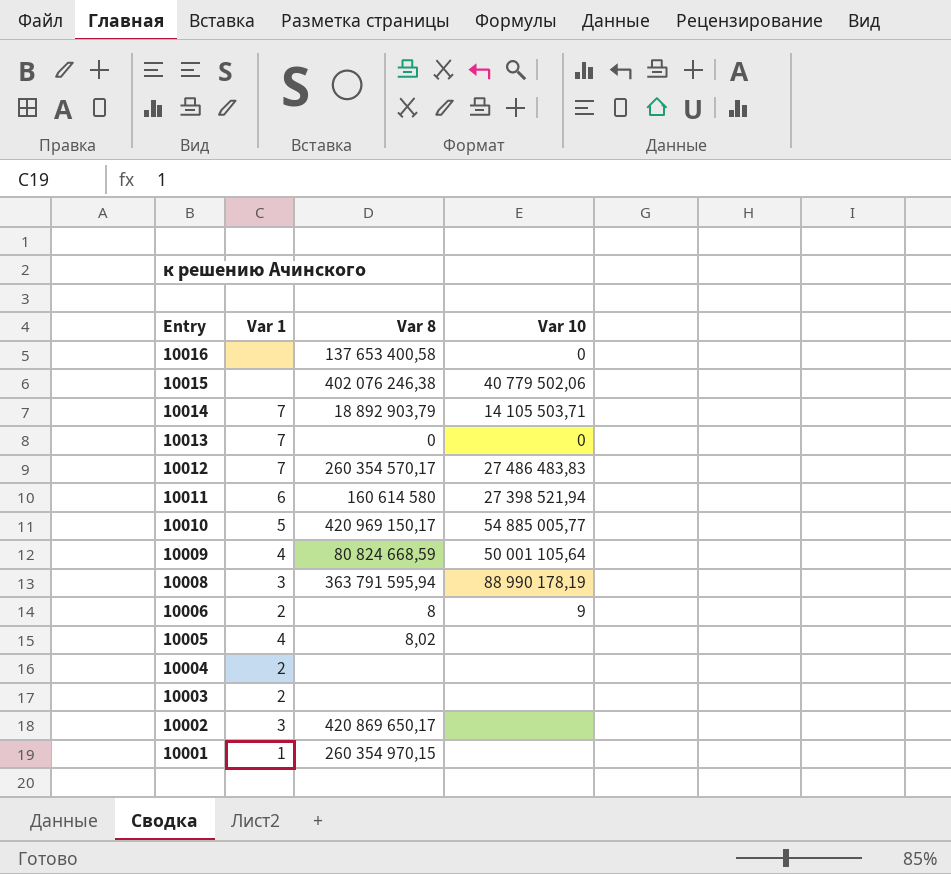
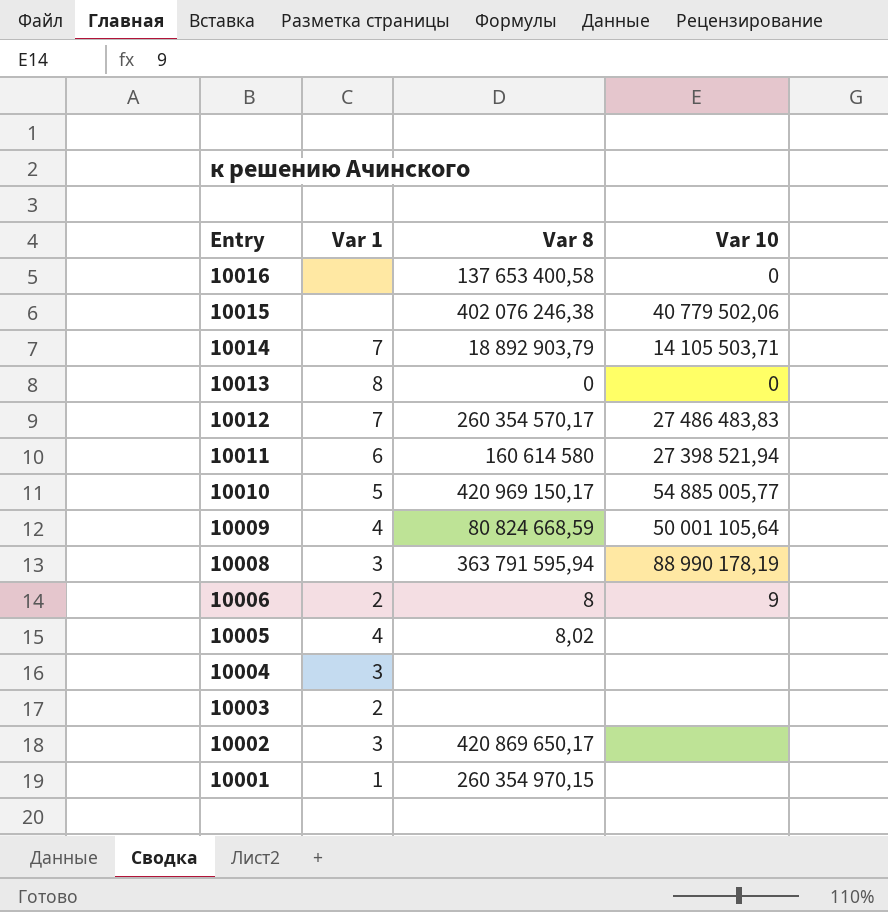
10013 | Var 1: 7 -> 8
10004 | Var 1: 2 -> 3

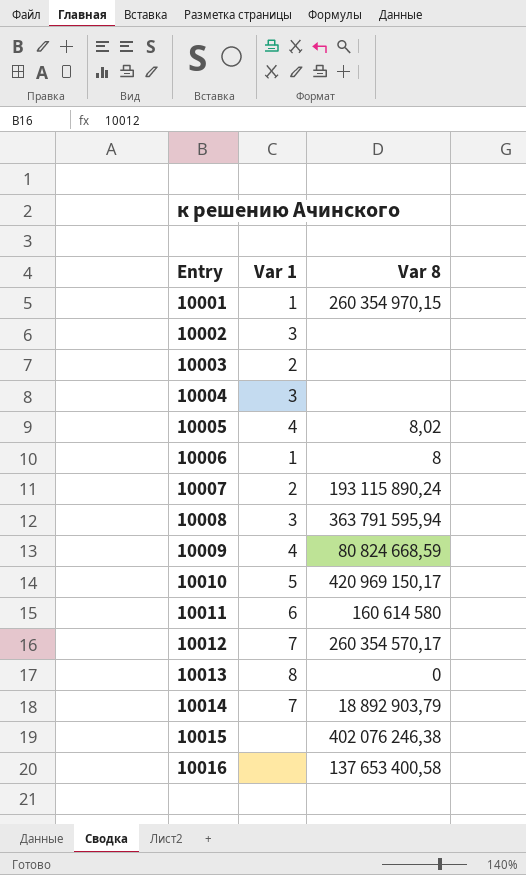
row order: Entry descending -> Entry ascending
column Var 10 | position: 4 -> none
10002 | Var 8: 420 869 650,17 -> none
10006 | Var 1: 2 -> 1
row 10007: none -> 2 | 193 115 890,24

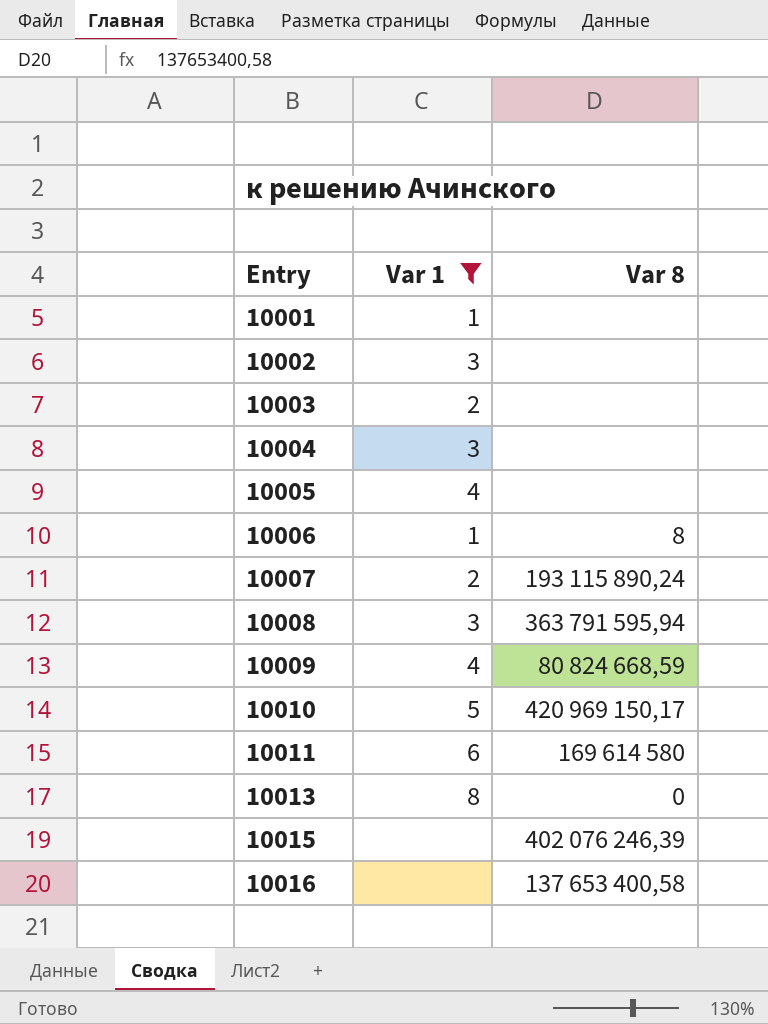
filter: none -> Var 1 != 7
10001 | Var 8: 260 354 970,15 -> none
10005 | Var 8: 8,02 -> none
10011 | Var 8: 160 614 580 -> 169 614 580
10015 | Var 8: 402 076 246,38 -> 402 076 246,39

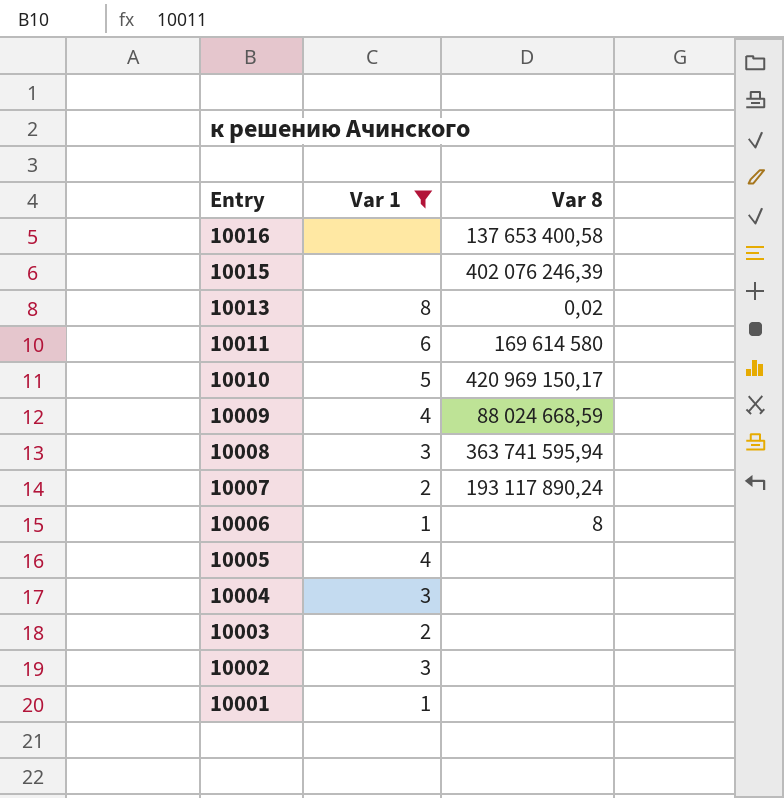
row order: Entry ascending -> Entry descending
10013 | Var 8: 0 -> 0,02
10009 | Var 8: 80 824 668,59 -> 88 024 668,59
10008 | Var 8: 363 791 595,94 -> 363 741 595,94
10007 | Var 8: 193 115 890,24 -> 193 117 890,24

